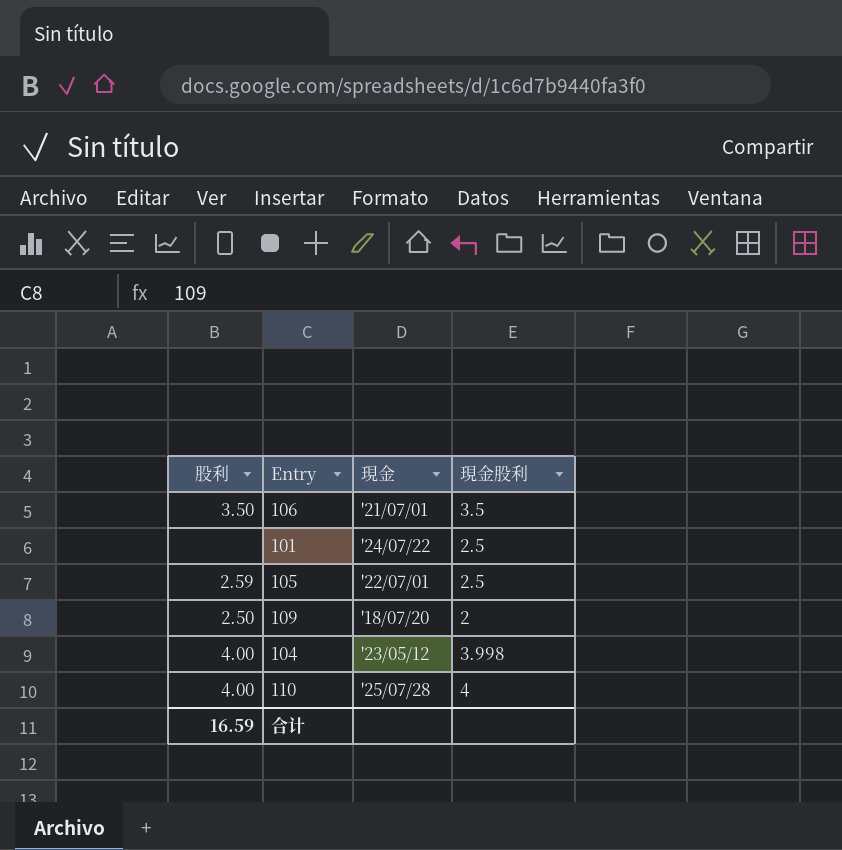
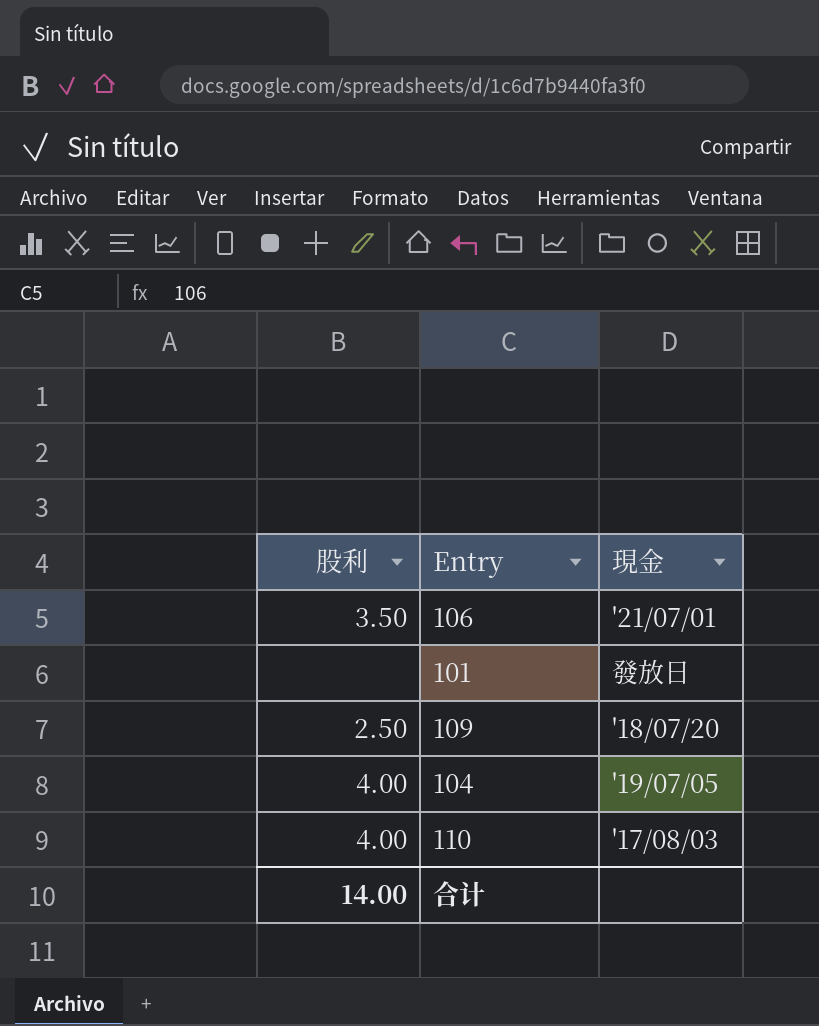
column 現金股利 | position: 4 -> none
row 105: 2.59 | '22/07/01 | 2.5 -> none
101 | 現金: '24/07/22 -> 發放日
104 | 現金: '23/05/12 -> '19/07/05
110 | 現金: '25/07/28 -> '17/08/03
合计 | 股利: 16.59 -> 14.00

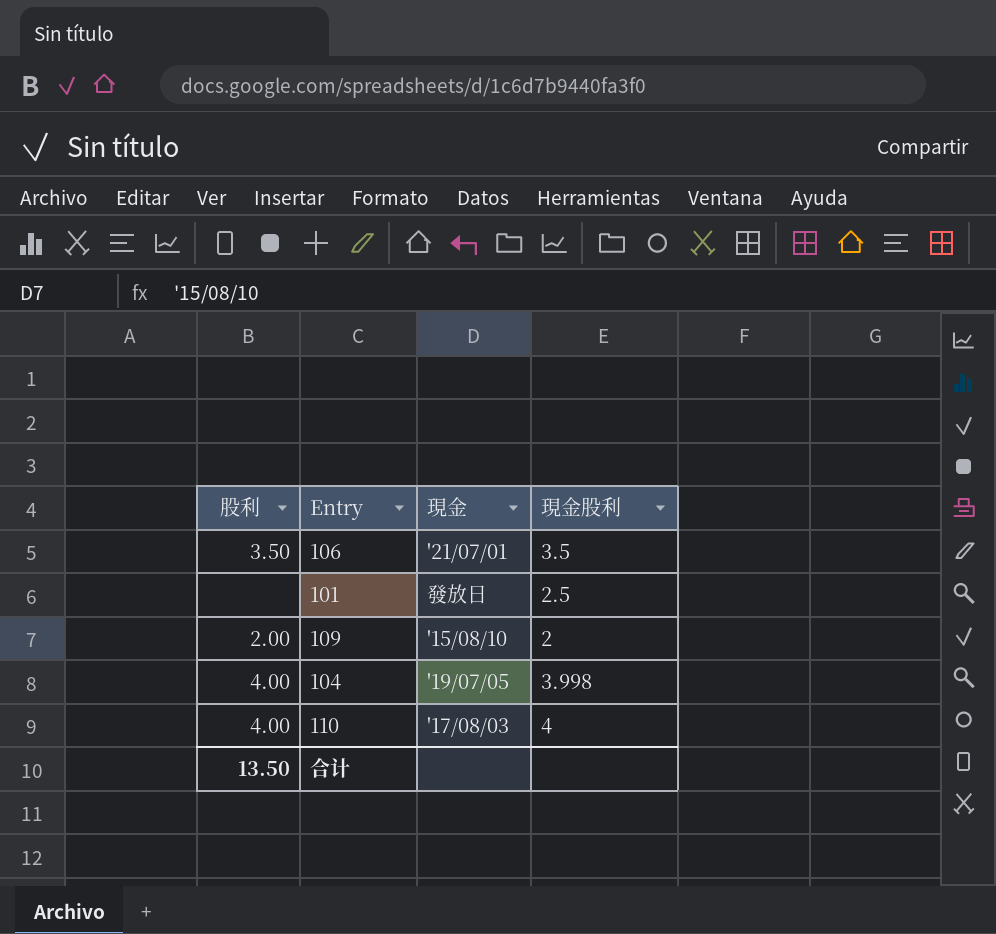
column 現金股利 | position: none -> 4
109 | 股利: 2.50 -> 2.00
109 | 現金: '18/07/20 -> '15/08/10
合计 | 股利: 14.00 -> 13.50

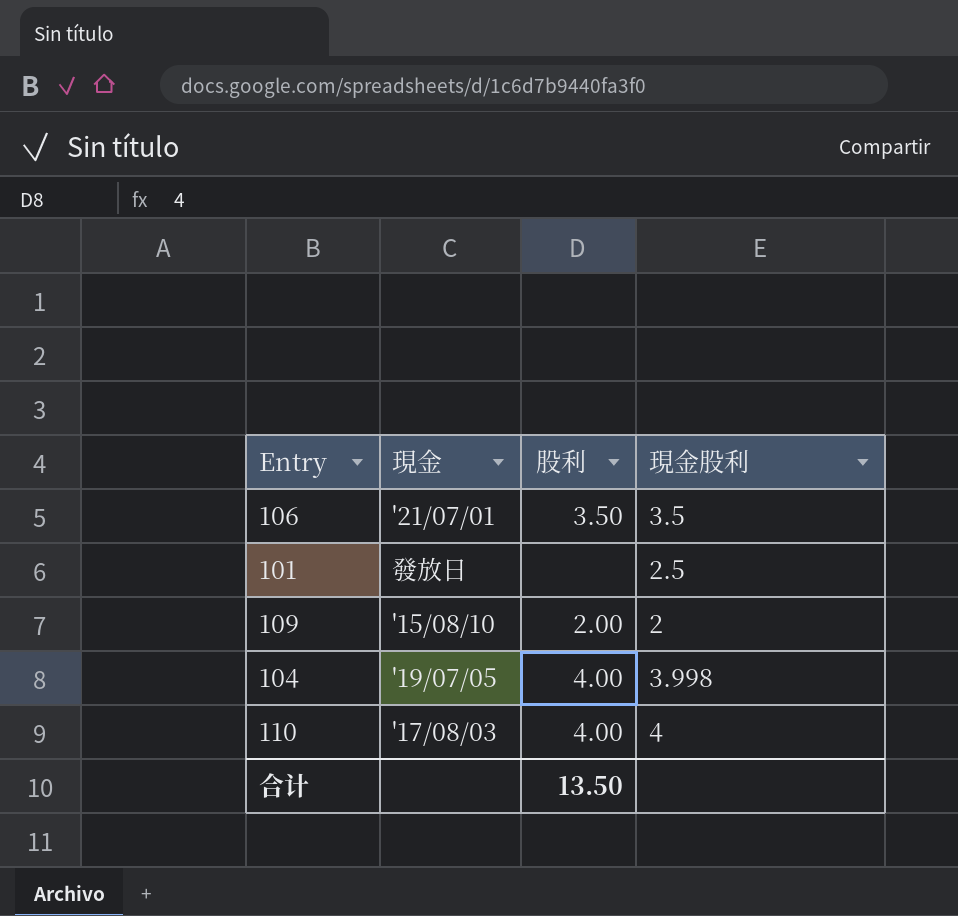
column 股利 | position: 1 -> 3

